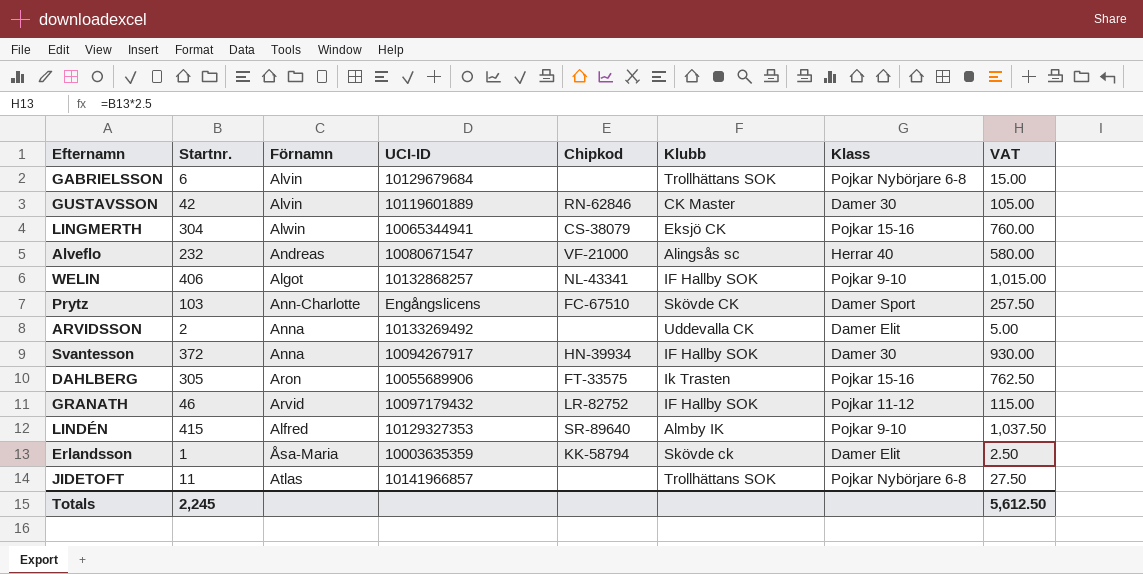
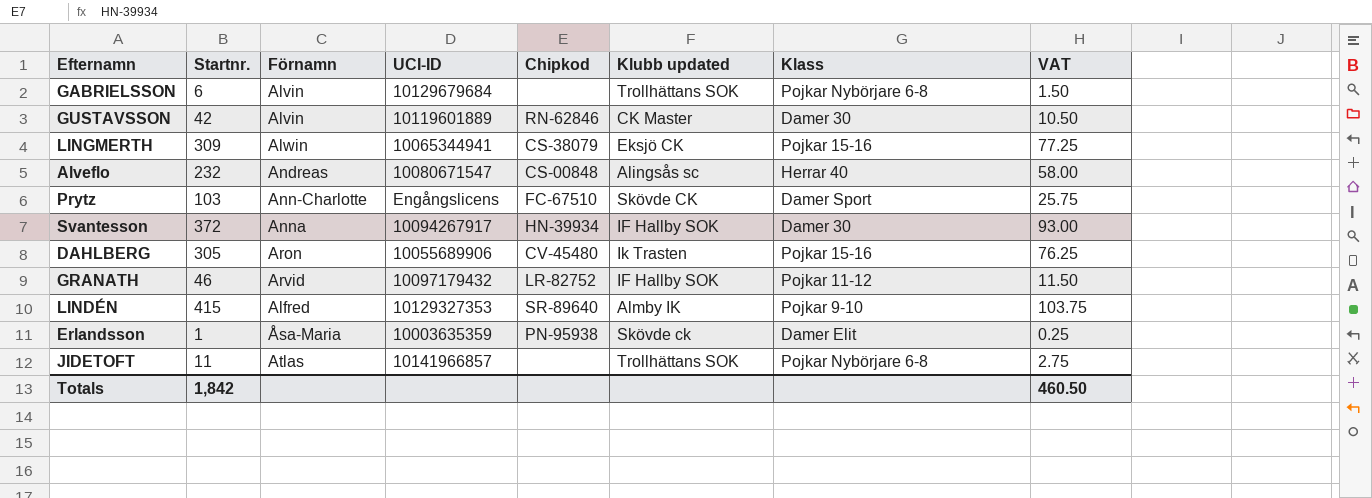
column name: Klubb -> Klubb updated
column VAT | formula: [Startnr.] * 2.5 -> [Startnr.] * 0.25
row WELIN: 406 | Algot | 10132868257 | NL-43341 | IF Hallby SOK | Pojkar 9-10 | 1,015.00 -> none
row ARVIDSSON: 2 | Anna | 10133269492 | none | Uddevalla CK | Damer Elit | 5.00 -> none
LINGMERTH | Startnr.: 304 -> 309
Alveflo | Chipkod: VF-21000 -> CS-00848
DAHLBERG | Chipkod: FT-33575 -> CV-45480
Erlandsson | Chipkod: KK-58794 -> PN-95938
Totals | Startnr.: 2,245 -> 1,842
Totals | VAT: 5,612.50 -> 460.50

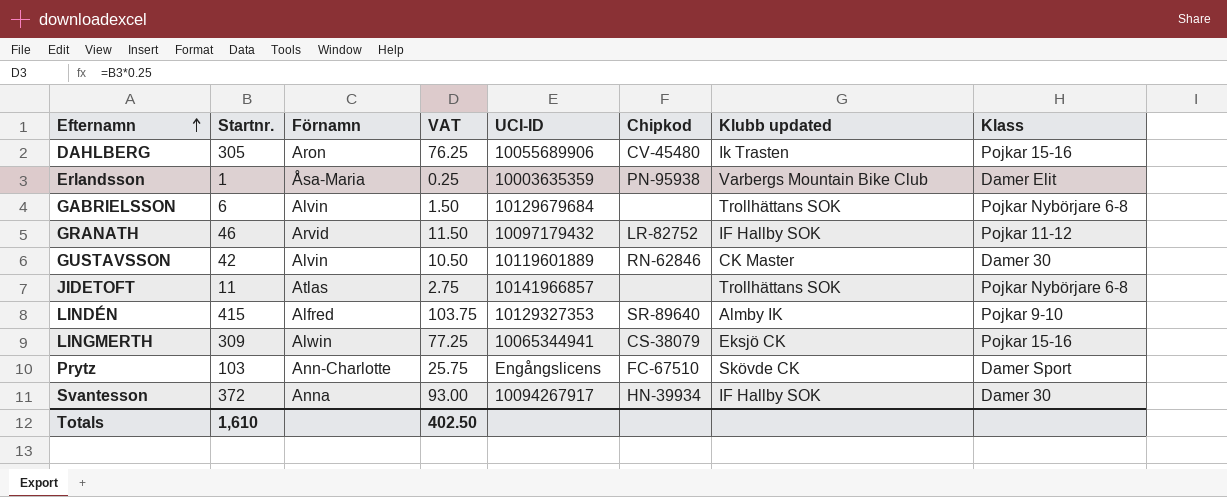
row order: none -> Efternamn ascending
column VAT | position: 8 -> 4
row Alveflo: 232 | Andreas | 10080671547 | CS-00848 | Alingsås sc | Herrar 40 | 58.00 -> none
Erlandsson | Klubb updated: Skövde ck -> Varbergs Mountain Bike Club
Totals | Startnr.: 1,842 -> 1,610
Totals | VAT: 460.50 -> 402.50

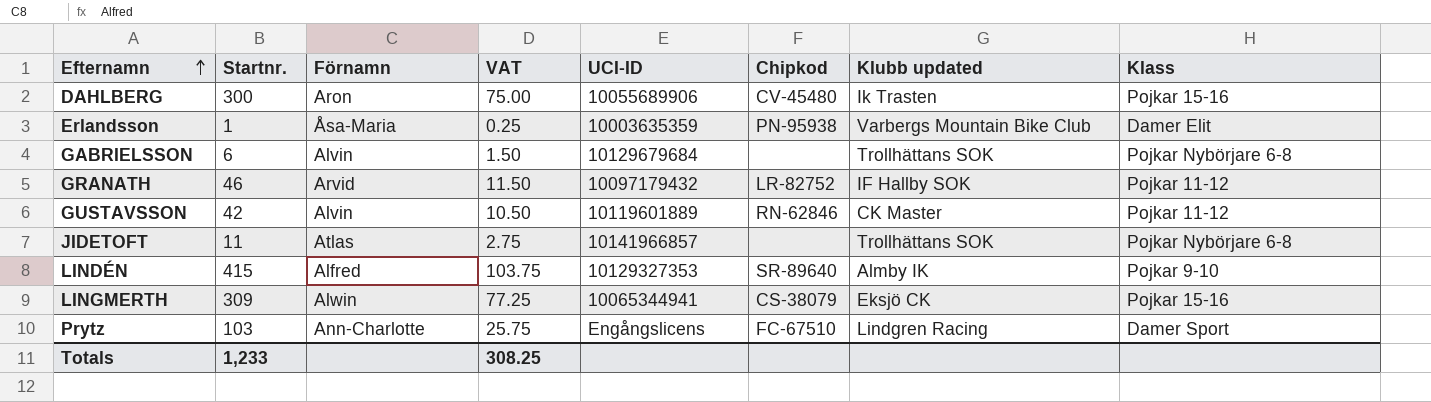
row Svantesson: 372 | Anna | 93.00 | 10094267917 | HN-39934 | IF Hallby SOK | Damer 30 -> none
DAHLBERG | Startnr.: 305 -> 300
DAHLBERG | VAT: 76.25 -> 75.00
GUSTAVSSON | Klass: Damer 30 -> Pojkar 11-12
Prytz | Klubb updated: Skövde CK -> Lindgren Racing
Totals | Startnr.: 1,610 -> 1,233
Totals | VAT: 402.50 -> 308.25

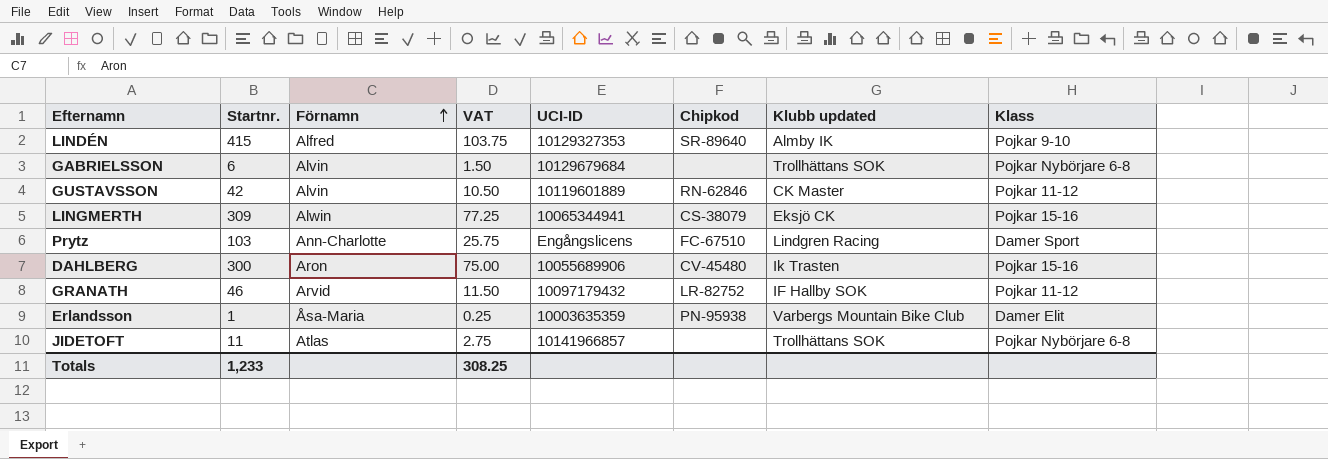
row order: Efternamn ascending -> Förnamn ascending

